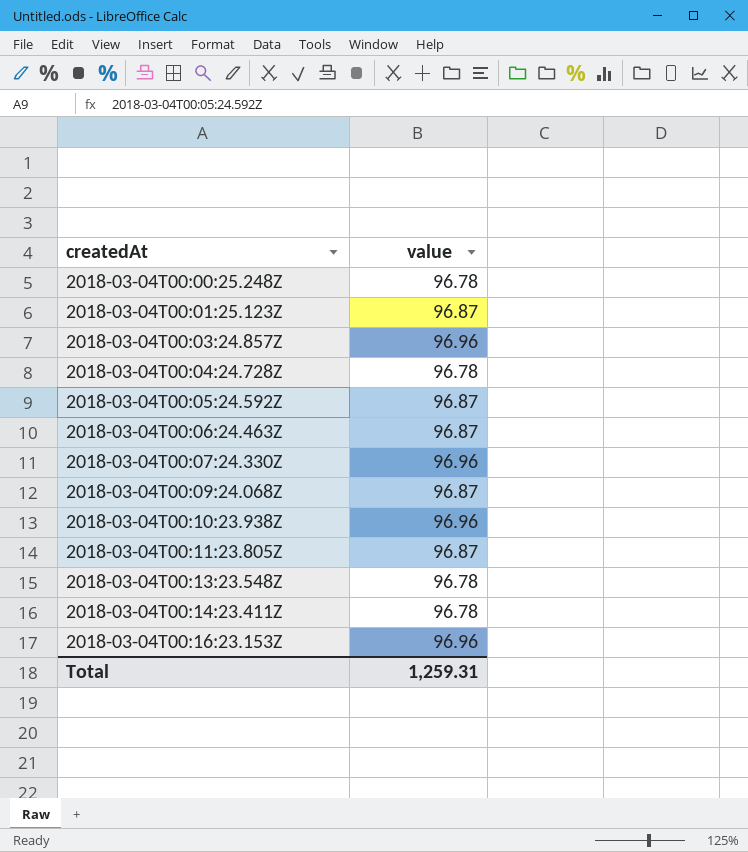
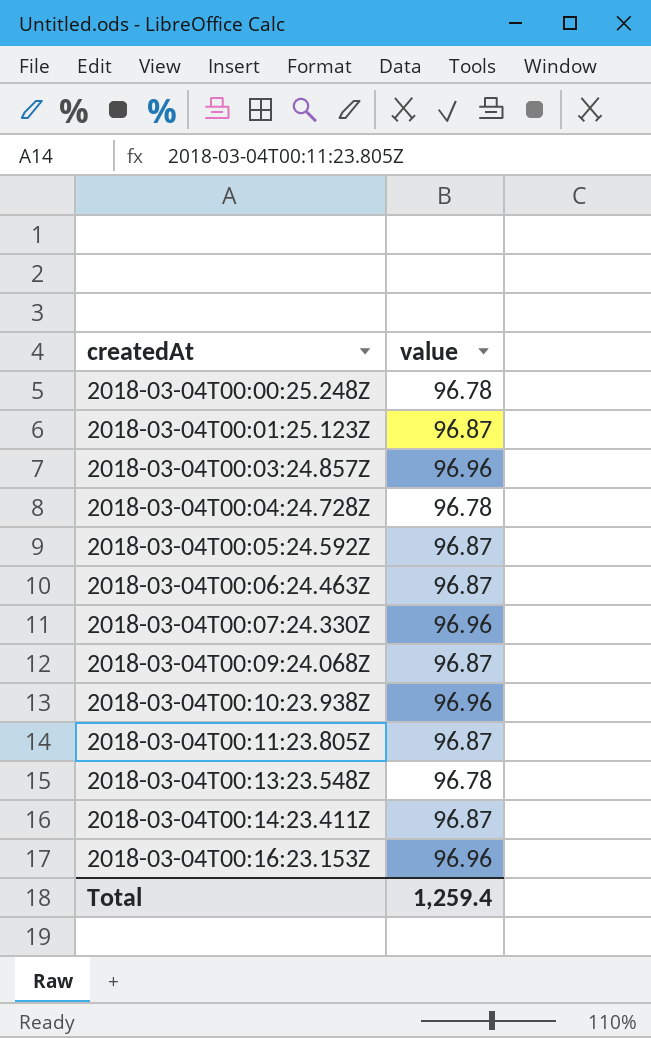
2018-03-04T00:14:23.411Z | value: 96.78 -> 96.87
Total | value: 1,259.31 -> 1,259.4

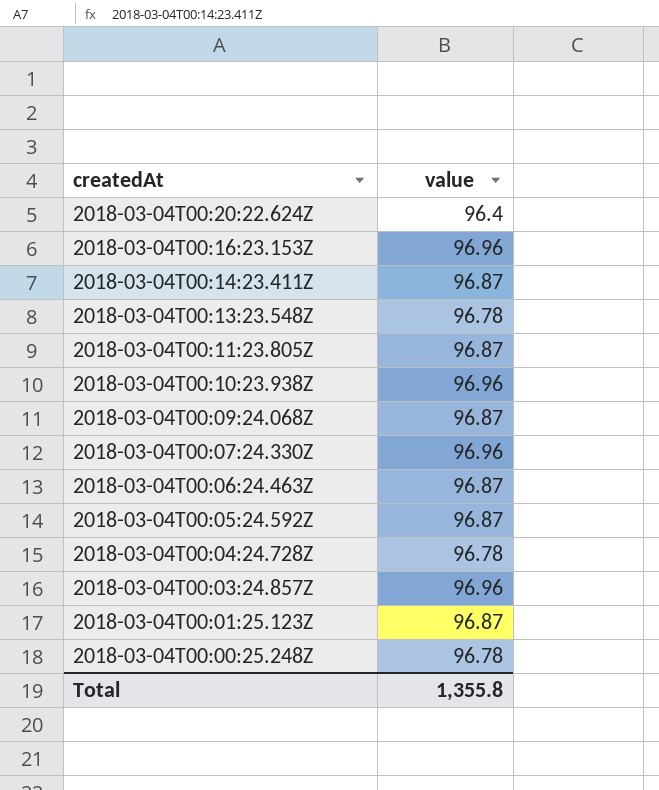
row order: createdAt ascending -> createdAt descending
row 2018-03-04T00:20:22.624Z: none -> 96.4
Total | value: 1,259.4 -> 1,355.8

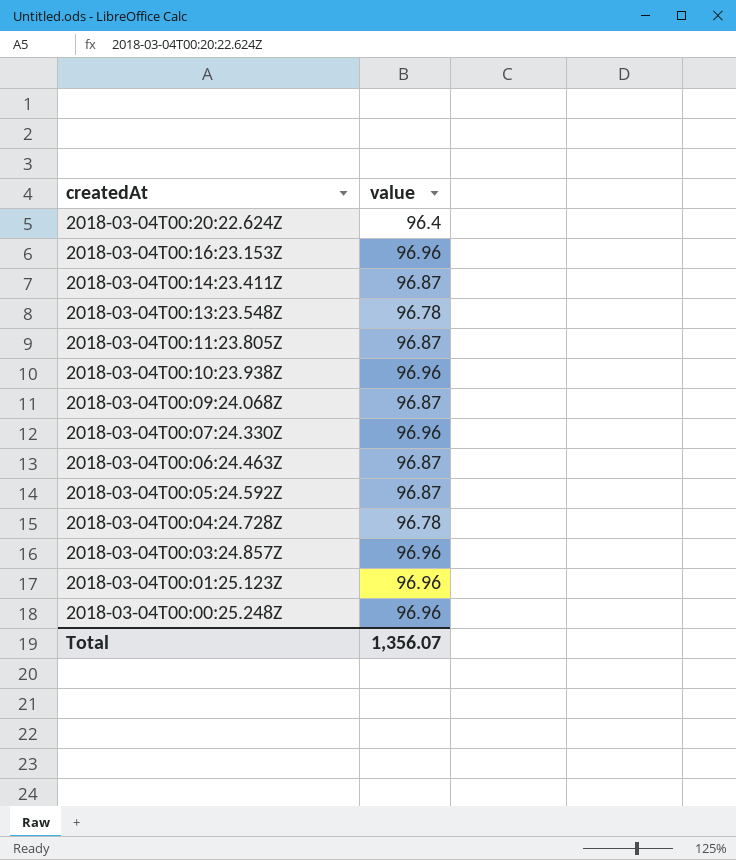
2018-03-04T00:01:25.123Z | value: 96.87 -> 96.96
2018-03-04T00:00:25.248Z | value: 96.78 -> 96.96
Total | value: 1,355.8 -> 1,356.07

